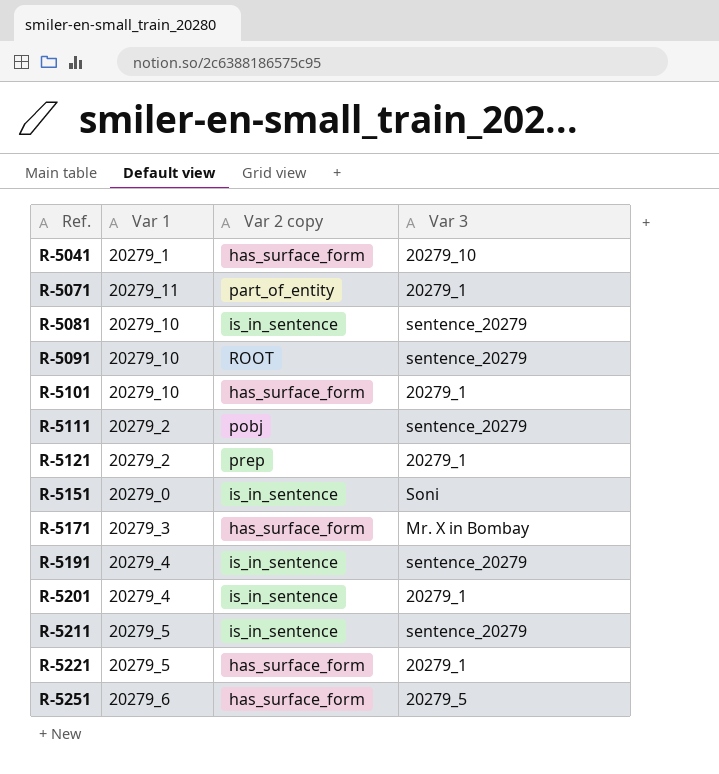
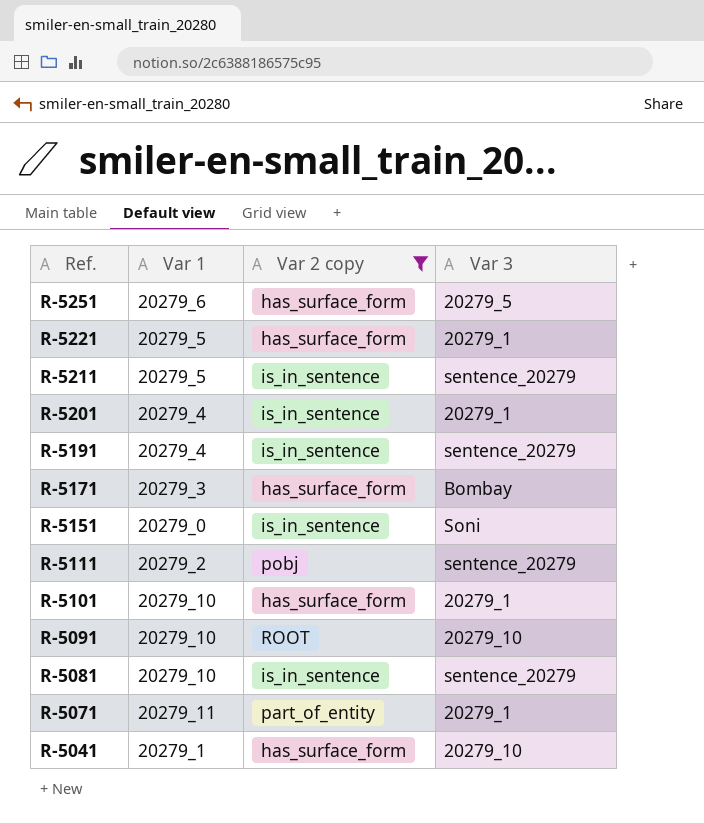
filter: none -> Var 2 copy != prep
row order: Ref. ascending -> Ref. descending
R-5171 | Var 3: Mr. X in Bombay -> Bombay
R-5091 | Var 3: sentence_20279 -> 20279_10

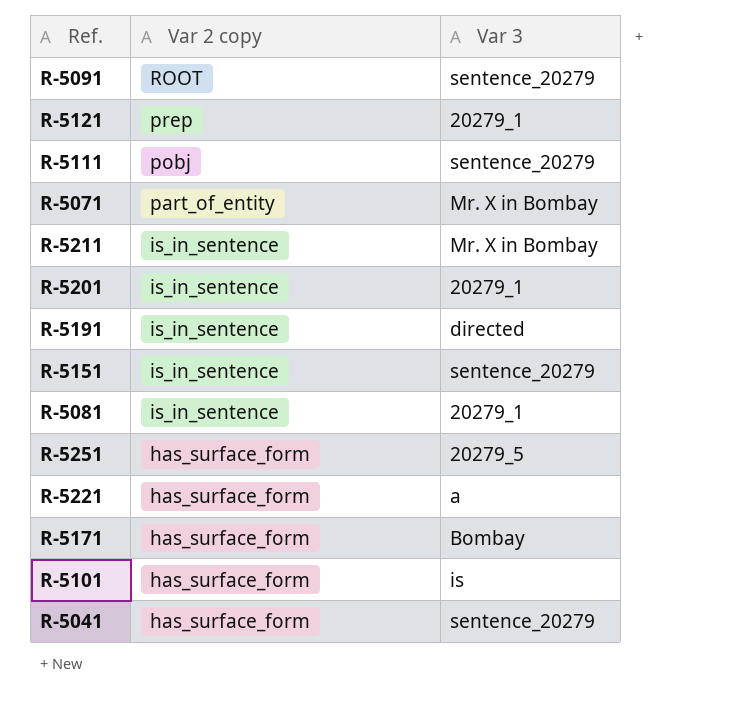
filter: Var 2 copy != prep -> none
row order: Ref. descending -> Var 2 copy descending
column Var 1 | position: 2 -> none
R-5091 | Var 3: 20279_10 -> sentence_20279
R-5071 | Var 3: 20279_1 -> Mr. X in Bombay
R-5211 | Var 3: sentence_20279 -> Mr. X in Bombay
R-5191 | Var 3: sentence_20279 -> directed
R-5151 | Var 3: Soni -> sentence_20279
R-5081 | Var 3: sentence_20279 -> 20279_1
R-5221 | Var 3: 20279_1 -> a
R-5101 | Var 3: 20279_1 -> is
R-5041 | Var 3: 20279_10 -> sentence_20279

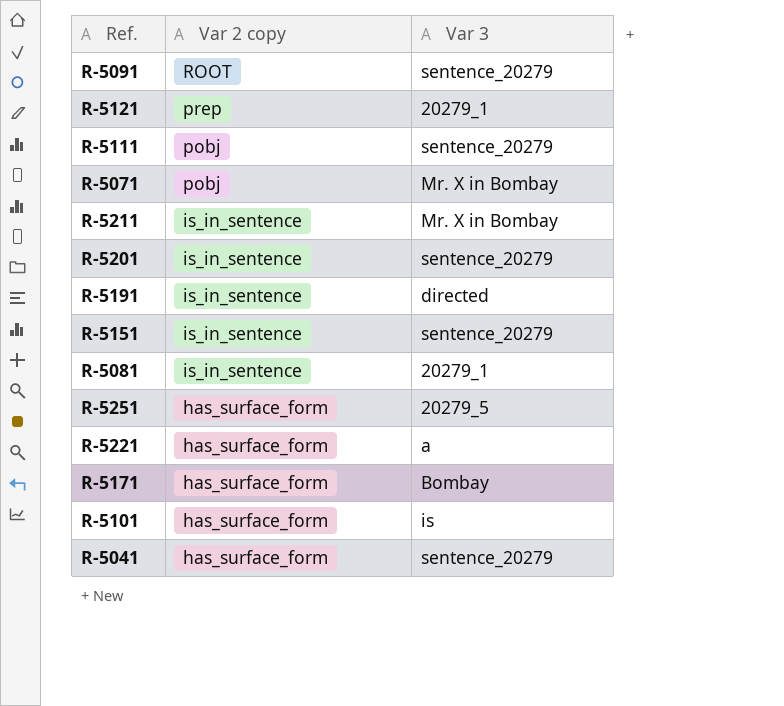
R-5071 | Var 2 copy: part_of_entity -> pobj
R-5201 | Var 3: 20279_1 -> sentence_20279

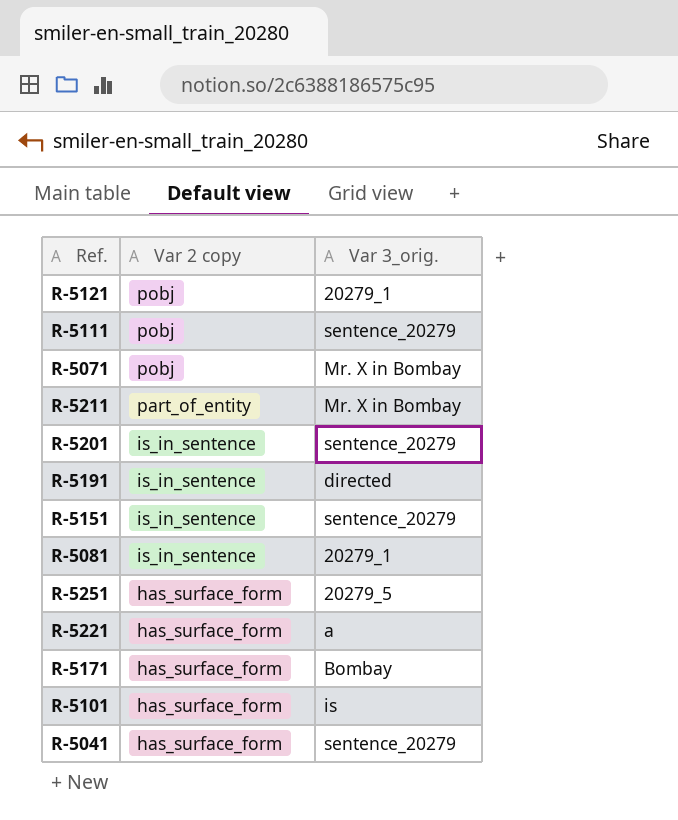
column name: Var 3 -> Var 3_orig.
row R-5091: ROOT | sentence_20279 -> none
R-5121 | Var 2 copy: prep -> pobj
R-5211 | Var 2 copy: is_in_sentence -> part_of_entity

